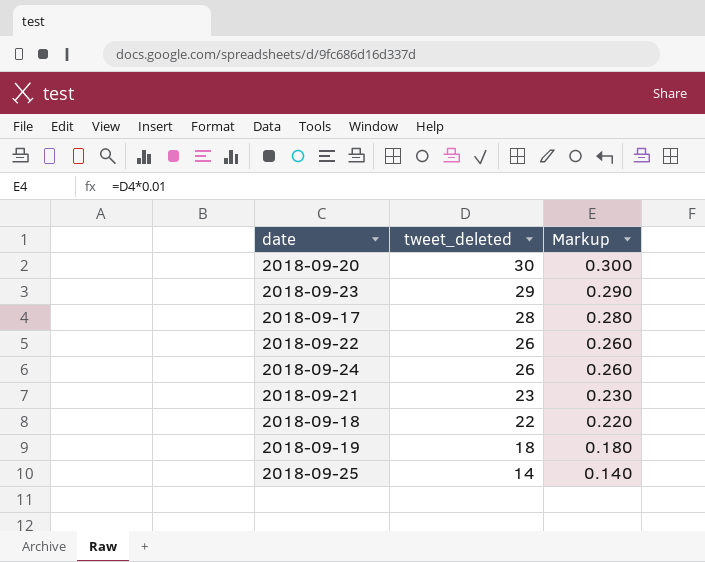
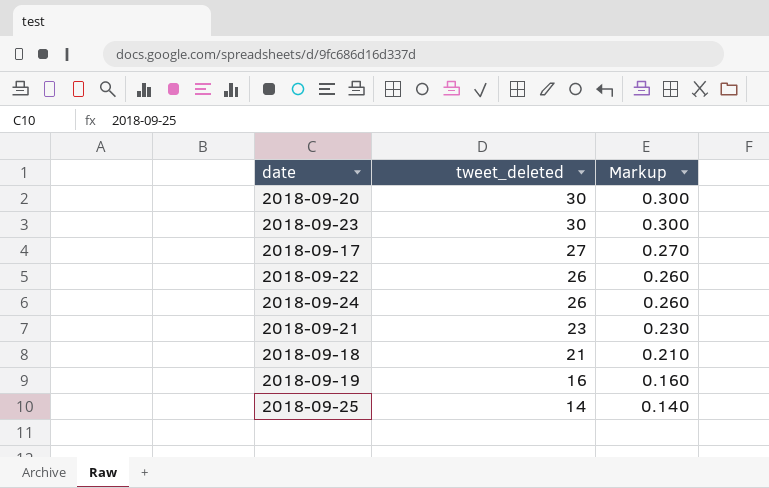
2018-09-23 | tweet_deleted: 29 -> 30
2018-09-23 | Markup: 0.290 -> 0.300
2018-09-17 | tweet_deleted: 28 -> 27
2018-09-17 | Markup: 0.280 -> 0.270
2018-09-18 | tweet_deleted: 22 -> 21
2018-09-18 | Markup: 0.220 -> 0.210
2018-09-19 | tweet_deleted: 18 -> 16
2018-09-19 | Markup: 0.180 -> 0.160

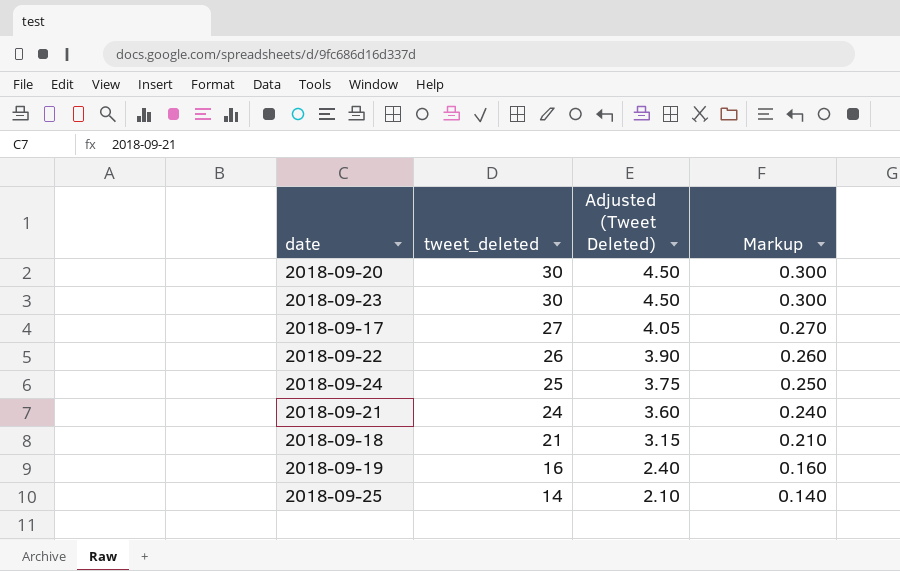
column Adjusted (Tweet Deleted) | formula: none -> [tweet_deleted] * 0.15
2018-09-24 | tweet_deleted: 26 -> 25
2018-09-24 | Markup: 0.260 -> 0.250
2018-09-21 | tweet_deleted: 23 -> 24
2018-09-21 | Markup: 0.230 -> 0.240

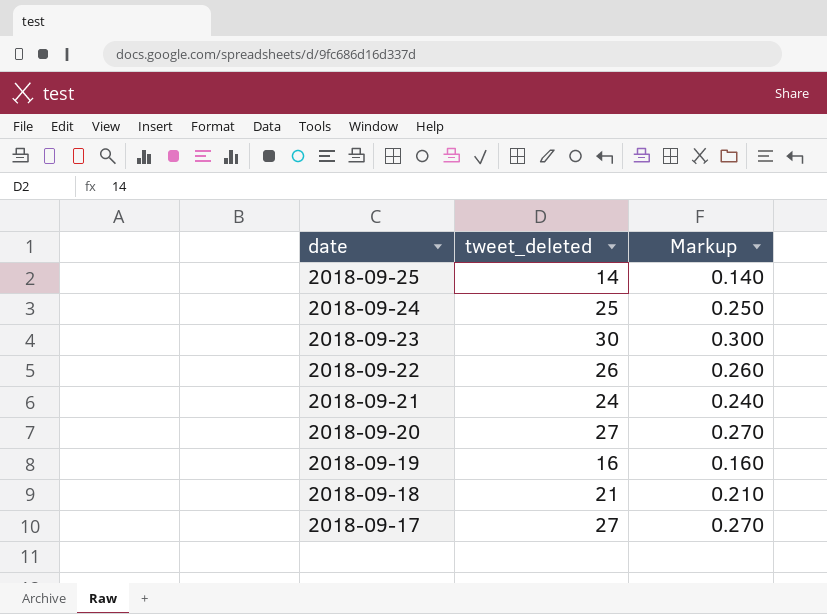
row order: tweet_deleted descending -> date descending
column Adjusted (Tweet Deleted) | formula: [tweet_deleted] * 0.15 -> none
2018-09-20 | tweet_deleted: 30 -> 27
2018-09-20 | Markup: 0.300 -> 0.270

